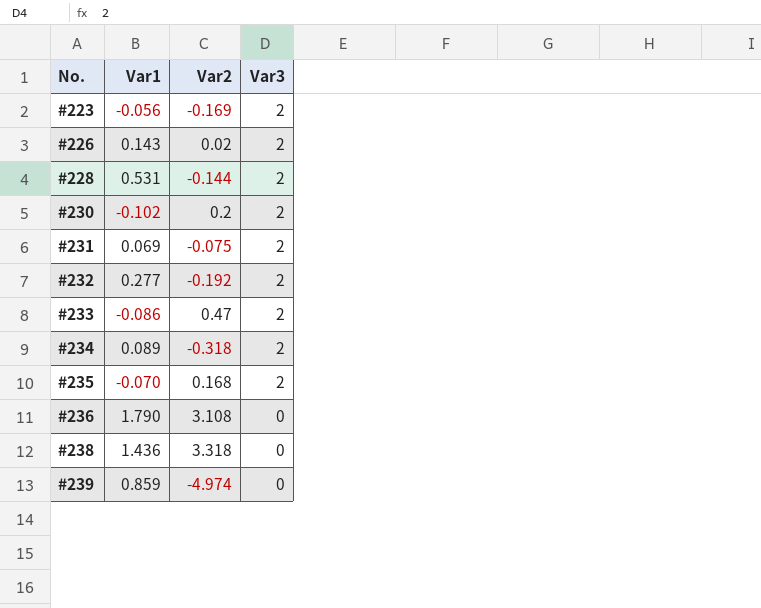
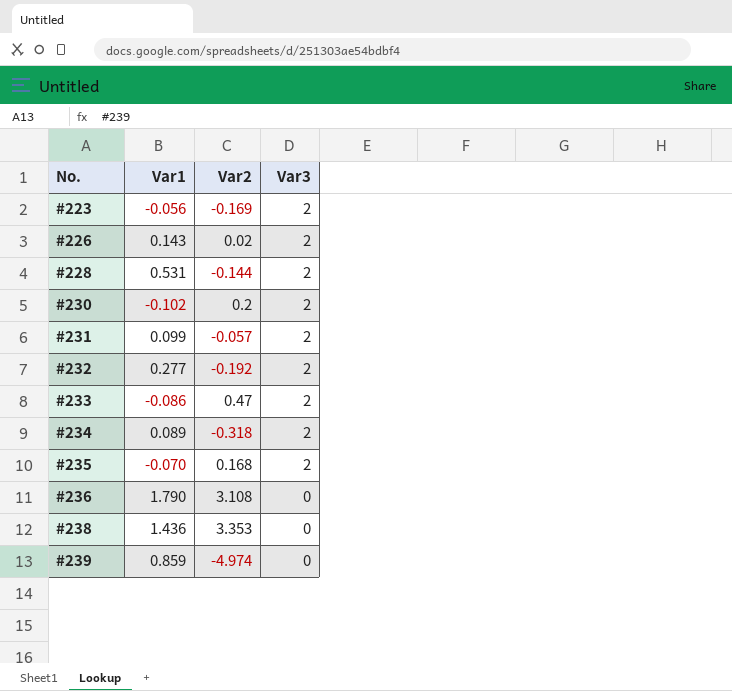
#231 | Var1: 0.069 -> 0.099
#231 | Var2: -0.075 -> -0.057
#238 | Var2: 3.318 -> 3.353

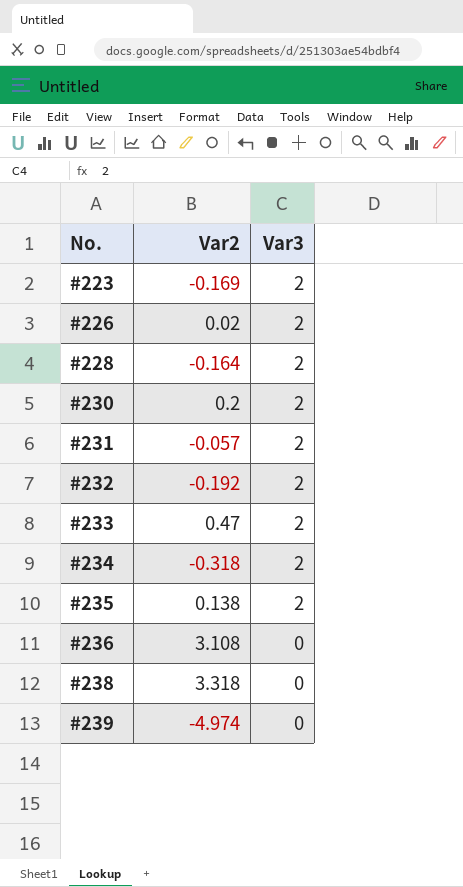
column Var1 | position: 2 -> none
#228 | Var2: -0.144 -> -0.164
#235 | Var2: 0.168 -> 0.138
#238 | Var2: 3.353 -> 3.318

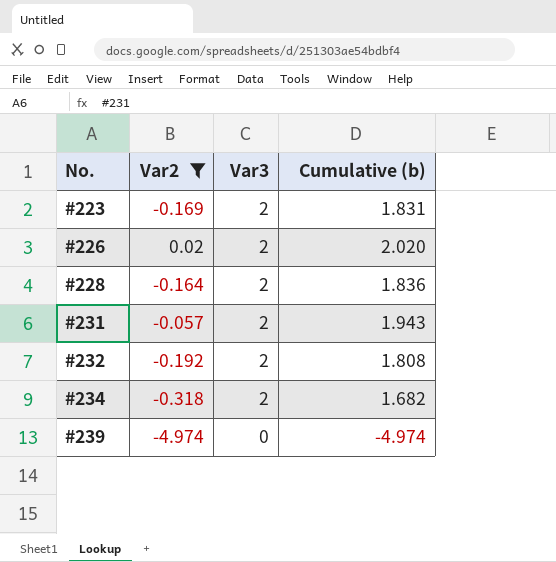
filter: none -> Var2 <= 0.02
column Cumulative (b) | formula: none -> [Var2] + [Var3]

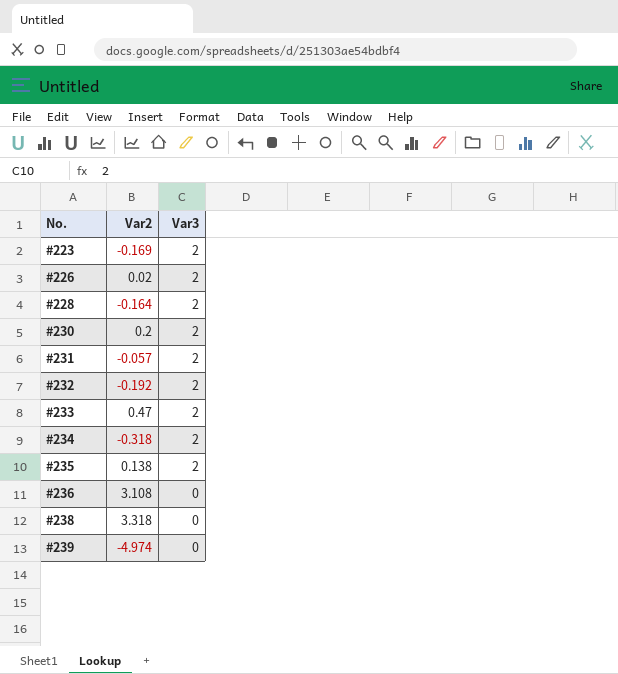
filter: Var2 <= 0.02 -> none
column Cumulative (b) | formula: [Var2] + [Var3] -> none

